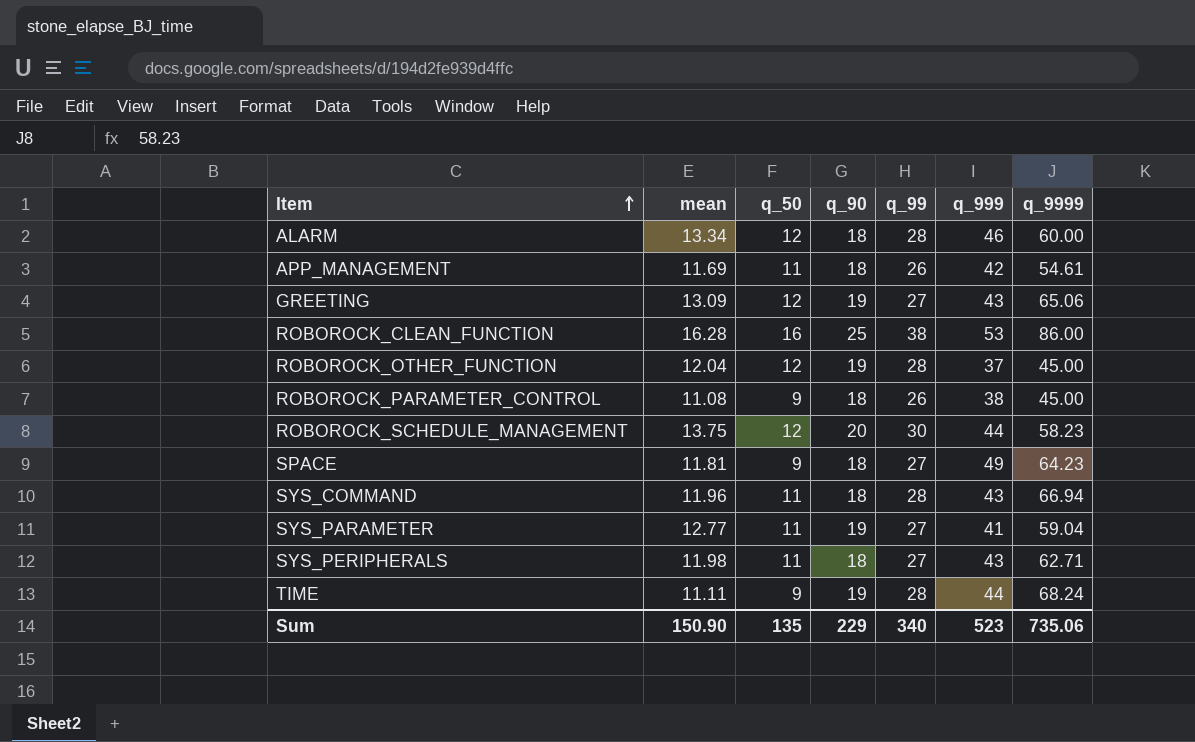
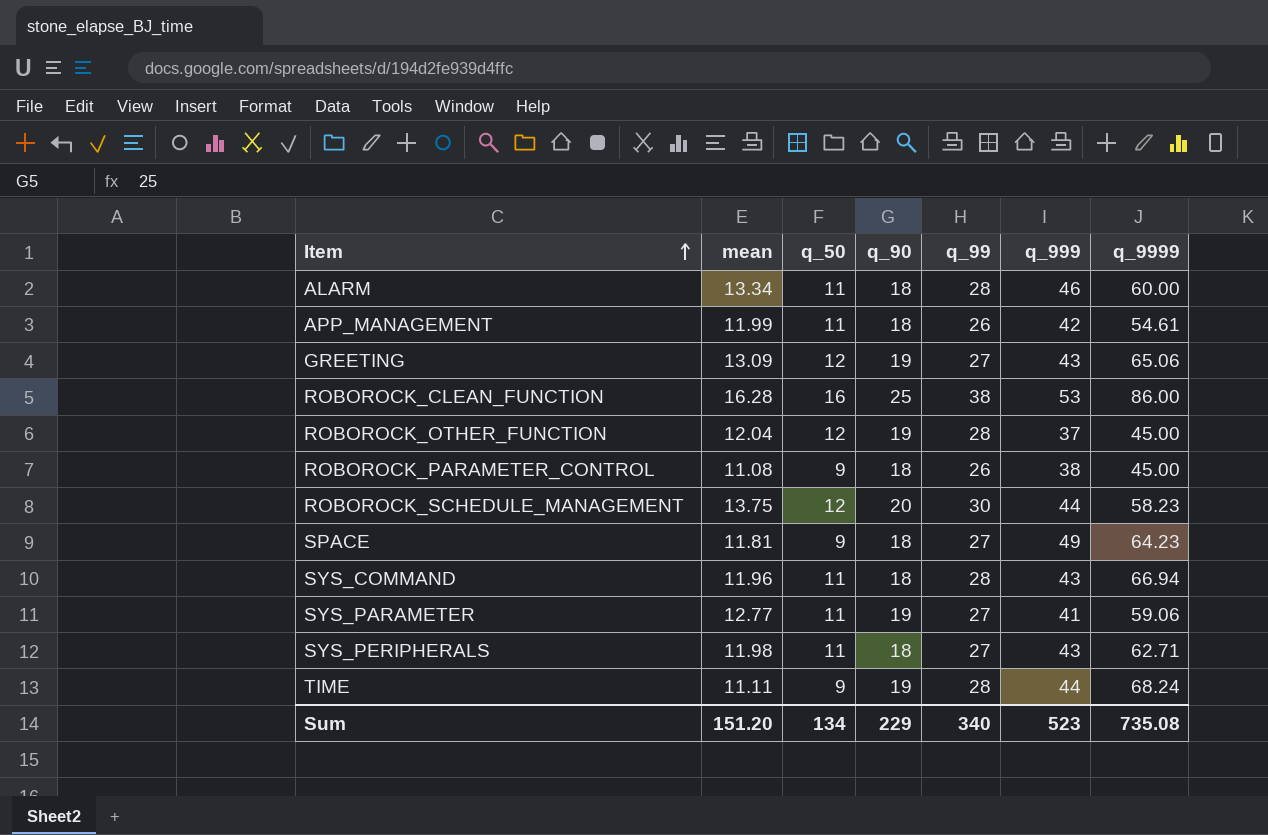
ALARM | q_50: 12 -> 11
APP_MANAGEMENT | mean: 11.69 -> 11.99
SYS_PARAMETER | q_9999: 59.04 -> 59.06
Sum | mean: 150.90 -> 151.20
Sum | q_50: 135 -> 134
Sum | q_9999: 735.06 -> 735.08

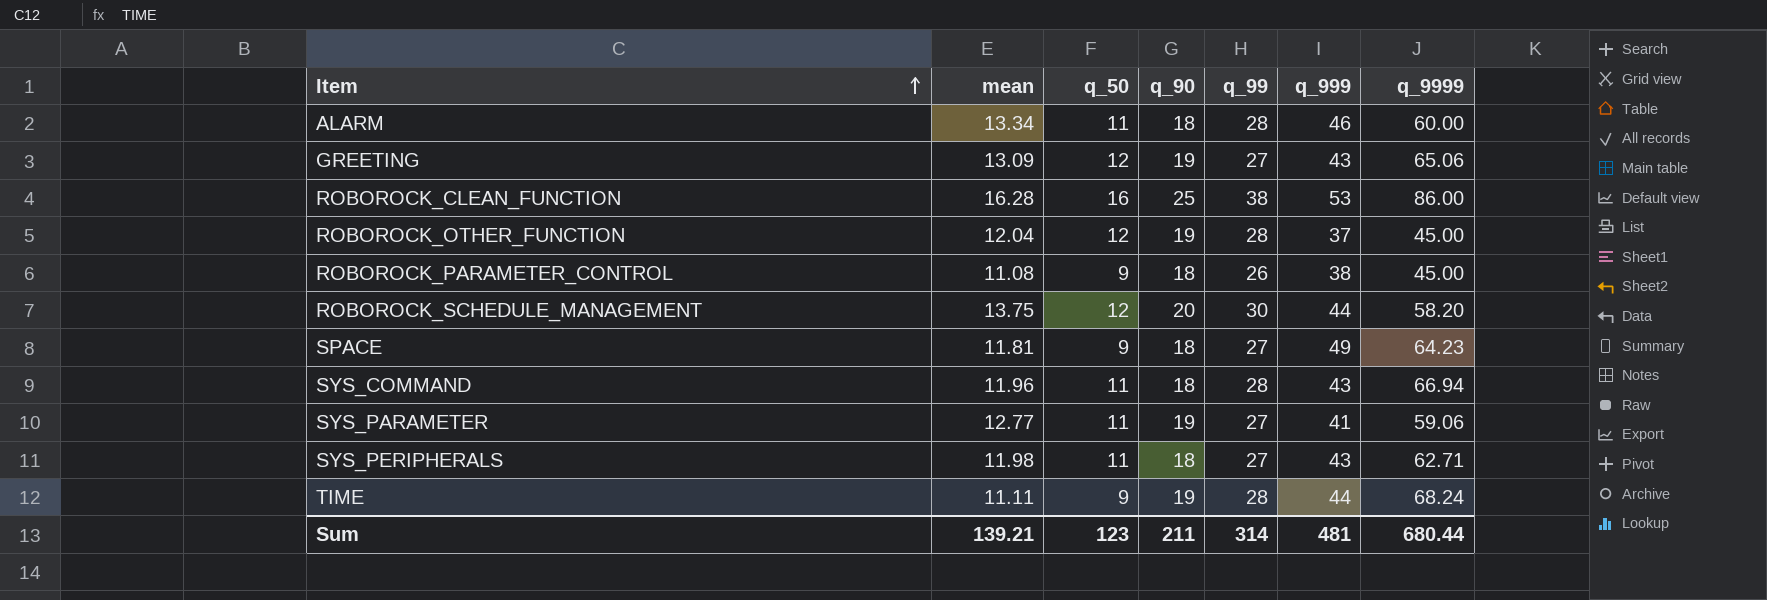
row APP_MANAGEMENT: 11.99 | 11 | 18 | 26 | 42 | 54.61 -> none
ROBOROCK_SCHEDULE_MANAGEMENT | q_9999: 58.23 -> 58.20
Sum | mean: 151.20 -> 139.21
Sum | q_50: 134 -> 123
Sum | q_90: 229 -> 211
Sum | q_99: 340 -> 314
Sum | q_999: 523 -> 481
Sum | q_9999: 735.08 -> 680.44

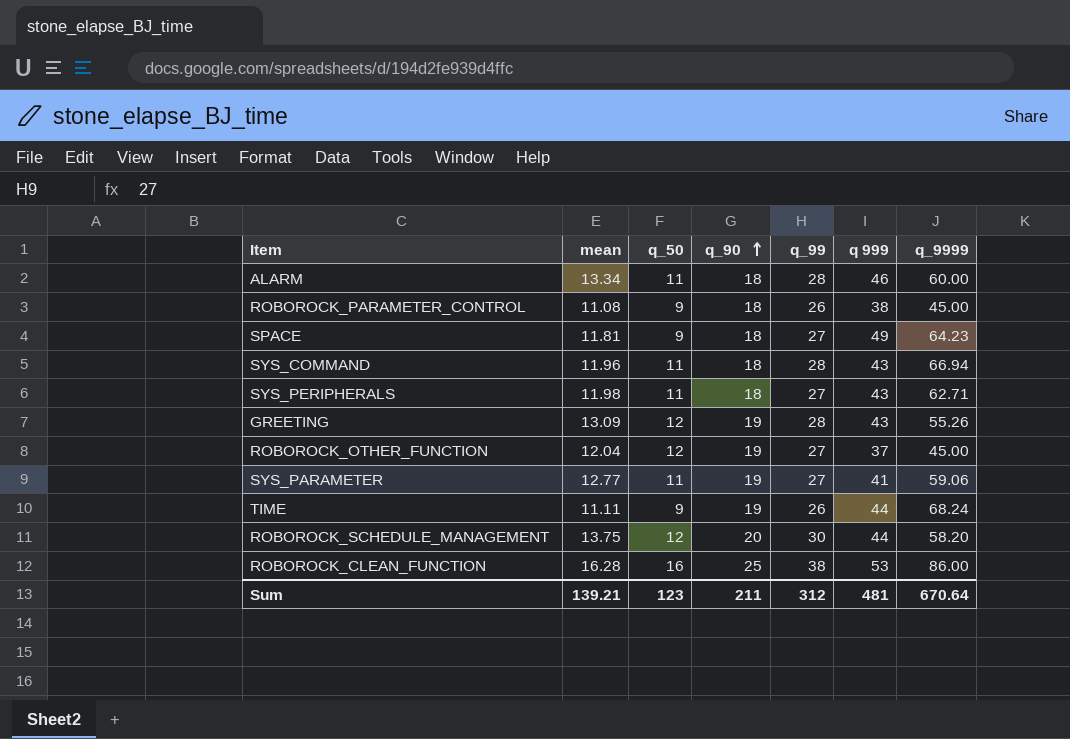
row order: Item ascending -> q_90 ascending
column name: q_999 -> q 999
GREETING | q_99: 27 -> 28
GREETING | q_9999: 65.06 -> 55.26
ROBOROCK_OTHER_FUNCTION | q_99: 28 -> 27
TIME | q_99: 28 -> 26
Sum | q_99: 314 -> 312
Sum | q_9999: 680.44 -> 670.64

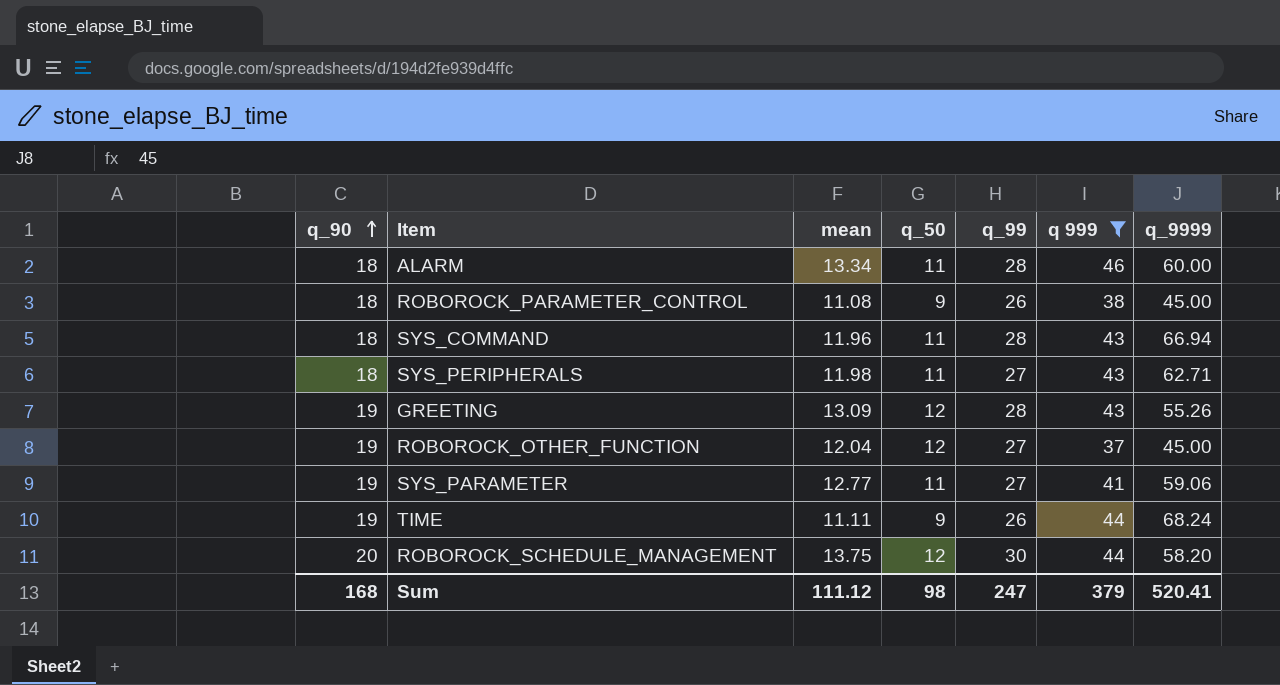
filter: none -> q 999 <= 46
column q_90 | position: 4 -> 1
Sum | q_90: 211 -> 168
Sum | mean: 139.21 -> 111.12
Sum | q_50: 123 -> 98
Sum | q_99: 312 -> 247
Sum | q 999: 481 -> 379
Sum | q_9999: 670.64 -> 520.41

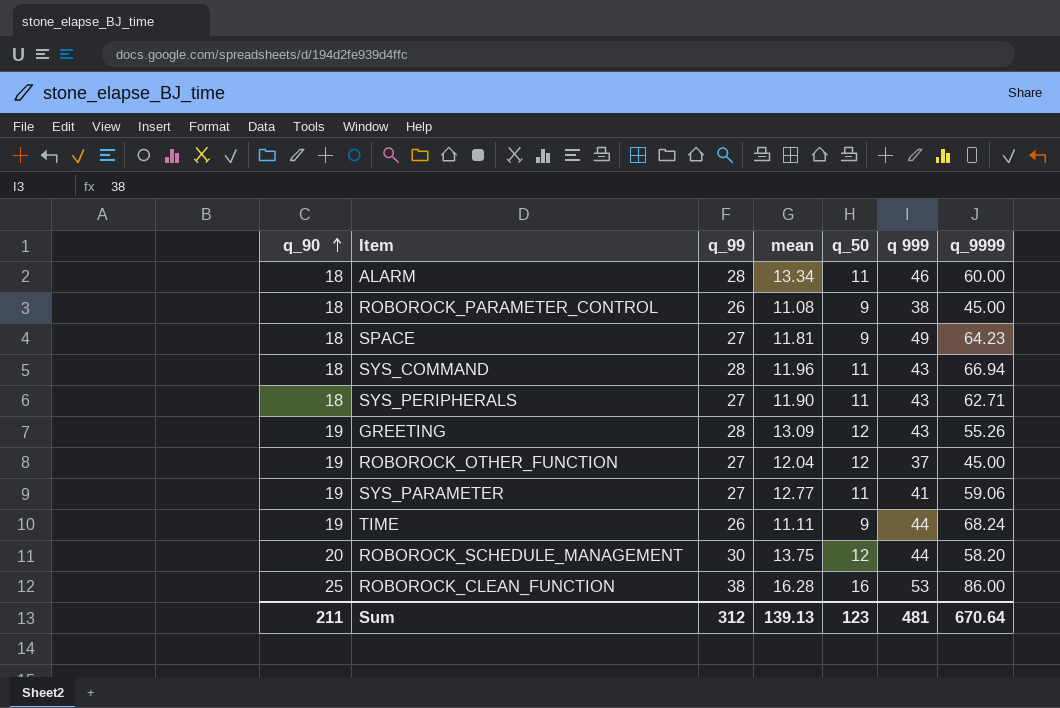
filter: q 999 <= 46 -> none
column q_99 | position: 5 -> 3
SYS_PERIPHERALS | mean: 11.98 -> 11.90
Sum | q_90: 168 -> 211
Sum | q_99: 247 -> 312
Sum | mean: 111.12 -> 139.13
Sum | q_50: 98 -> 123
Sum | q 999: 379 -> 481
Sum | q_9999: 520.41 -> 670.64

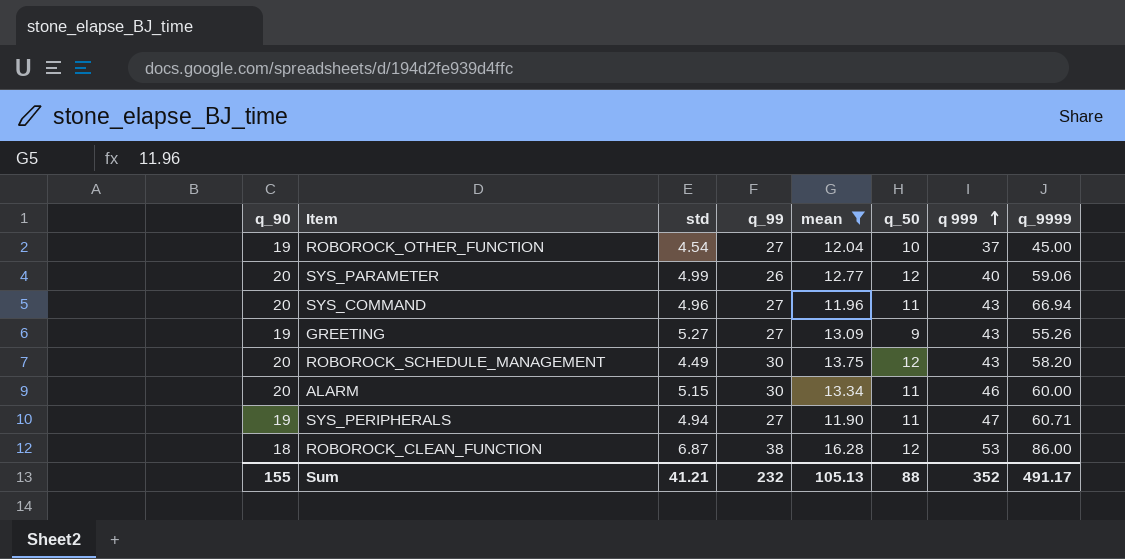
filter: none -> mean >= 11.90
row order: q_90 ascending -> q 999 ascending
column std | position: none -> 3
ROBOROCK_OTHER_FUNCTION | q_50: 12 -> 10
SYS_PARAMETER | q_90: 19 -> 20
SYS_PARAMETER | q_99: 27 -> 26
SYS_PARAMETER | q_50: 11 -> 12
SYS_PARAMETER | q 999: 41 -> 40
SYS_COMMAND | q_90: 18 -> 20
SYS_COMMAND | q_99: 28 -> 27
GREETING | q_99: 28 -> 27
GREETING | q_50: 12 -> 9
ROBOROCK_SCHEDULE_MANAGEMENT | q 999: 44 -> 43
ALARM | q_90: 18 -> 20
ALARM | q_99: 28 -> 30
SYS_PERIPHERALS | q_90: 18 -> 19
SYS_PERIPHERALS | q 999: 43 -> 47
SYS_PERIPHERALS | q_9999: 62.71 -> 60.71
ROBOROCK_CLEAN_FUNCTION | q_90: 25 -> 18
ROBOROCK_CLEAN_FUNCTION | q_50: 16 -> 12
Sum | q_90: 211 -> 155
Sum | q_99: 312 -> 232
Sum | mean: 139.13 -> 105.13
Sum | q_50: 123 -> 88
Sum | q 999: 481 -> 352
Sum | q_9999: 670.64 -> 491.17

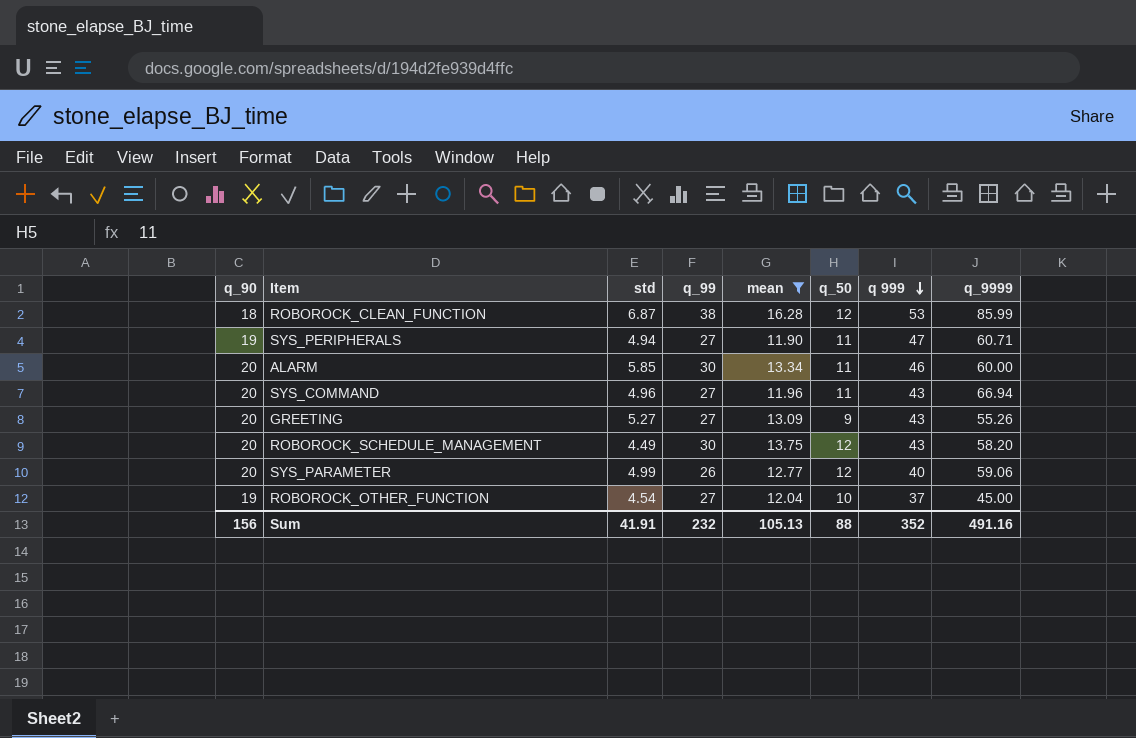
row order: q 999 ascending -> q 999 descending
ROBOROCK_CLEAN_FUNCTION | q_9999: 86.00 -> 85.99
ALARM | std: 5.15 -> 5.85
GREETING | q_90: 19 -> 20
Sum | q_90: 155 -> 156
Sum | std: 41.21 -> 41.91
Sum | q_9999: 491.17 -> 491.16

